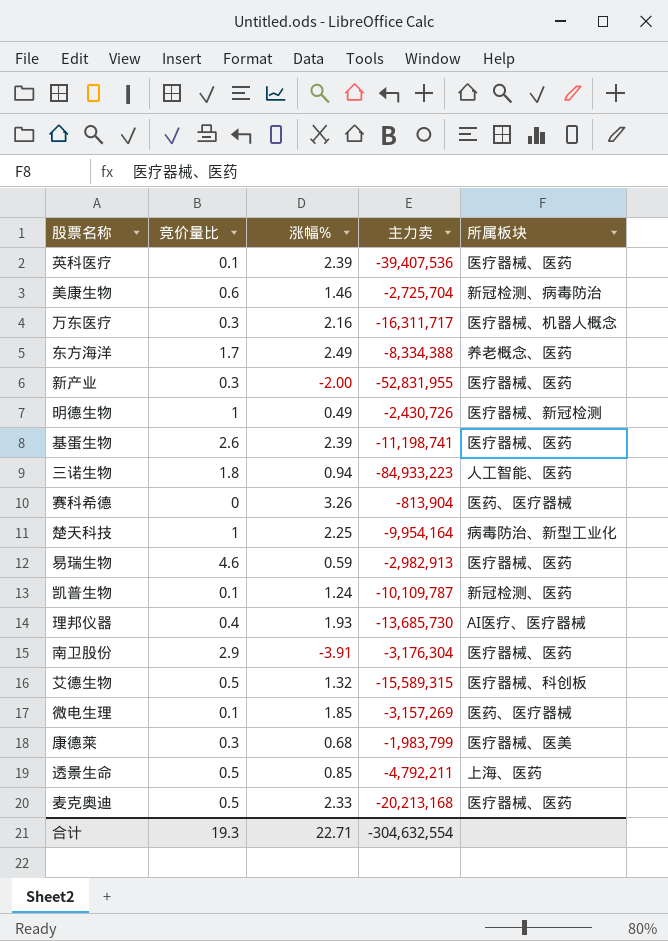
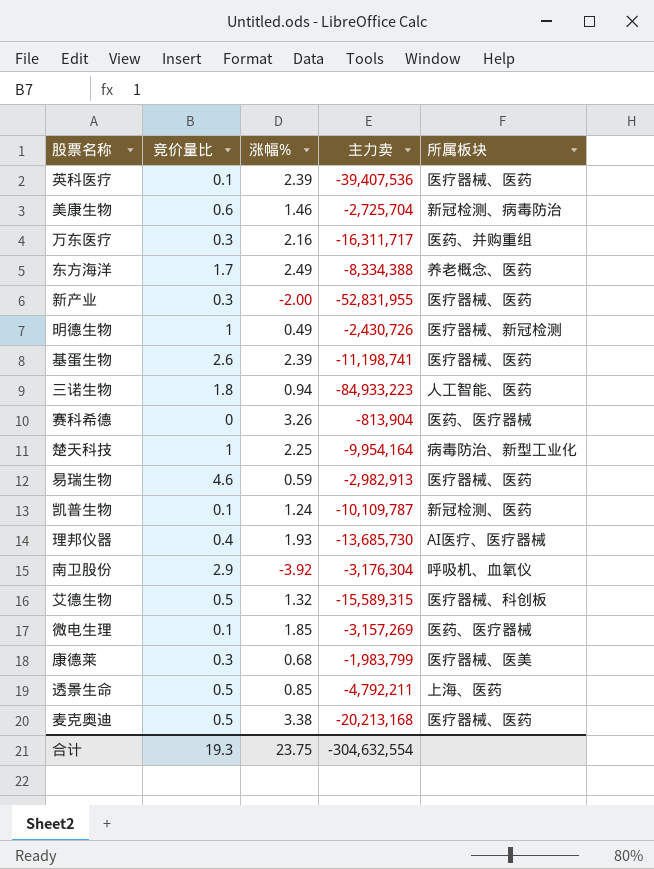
万东医疗 | 所属板块: 医疗器械、机器人概念 -> 医药、并购重组
南卫股份 | 涨幅%: -3.91 -> -3.92
南卫股份 | 所属板块: 医疗器械、医药 -> 呼吸机、血氧仪
麦克奥迪 | 涨幅%: 2.33 -> 3.38
合计 | 涨幅%: 22.71 -> 23.75

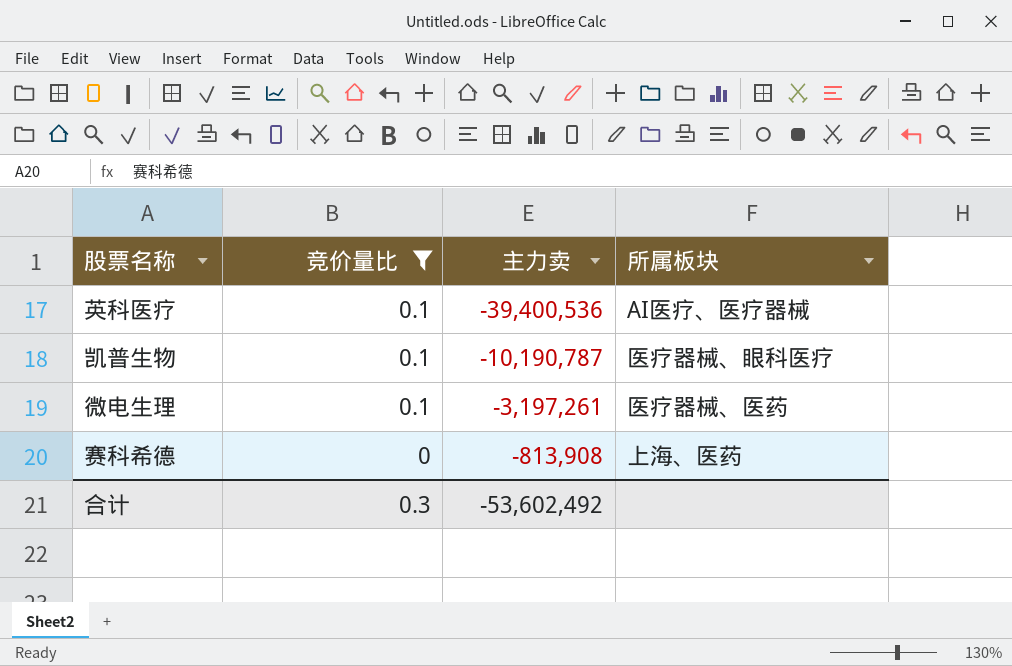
filter: none -> 竞价量比 <= 0.1
row order: none -> 竞价量比 descending
column 涨幅% | position: 3 -> none
英科医疗 | 主力卖: -39,407,536 -> -39,400,536
英科医疗 | 所属板块: 医疗器械、医药 -> AI医疗、医疗器械
凯普生物 | 主力卖: -10,109,787 -> -10,190,787
凯普生物 | 所属板块: 新冠检测、医药 -> 医疗器械、眼科医疗
微电生理 | 主力卖: -3,157,269 -> -3,197,261
微电生理 | 所属板块: 医药、医疗器械 -> 医疗器械、医药
赛科希德 | 主力卖: -813,904 -> -813,908
赛科希德 | 所属板块: 医药、医疗器械 -> 上海、医药
合计 | 竞价量比: 19.3 -> 0.3
合计 | 主力卖: -304,632,554 -> -53,602,492

